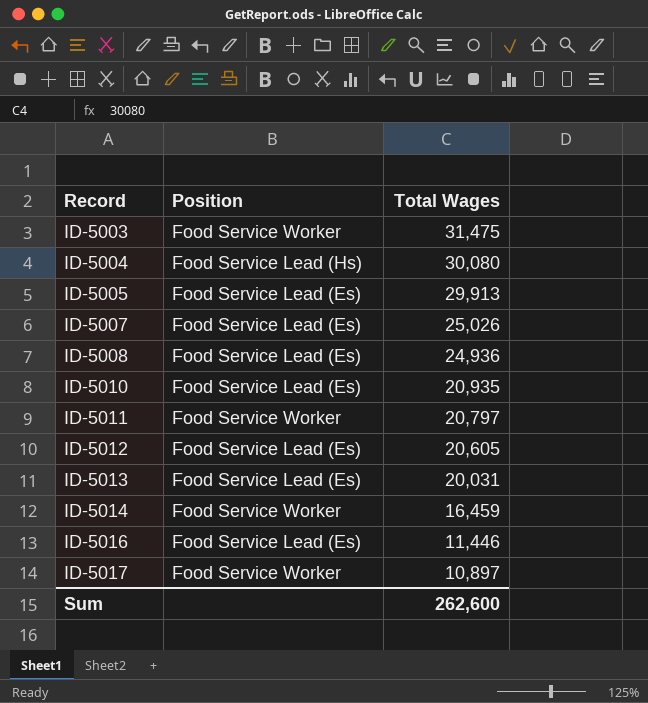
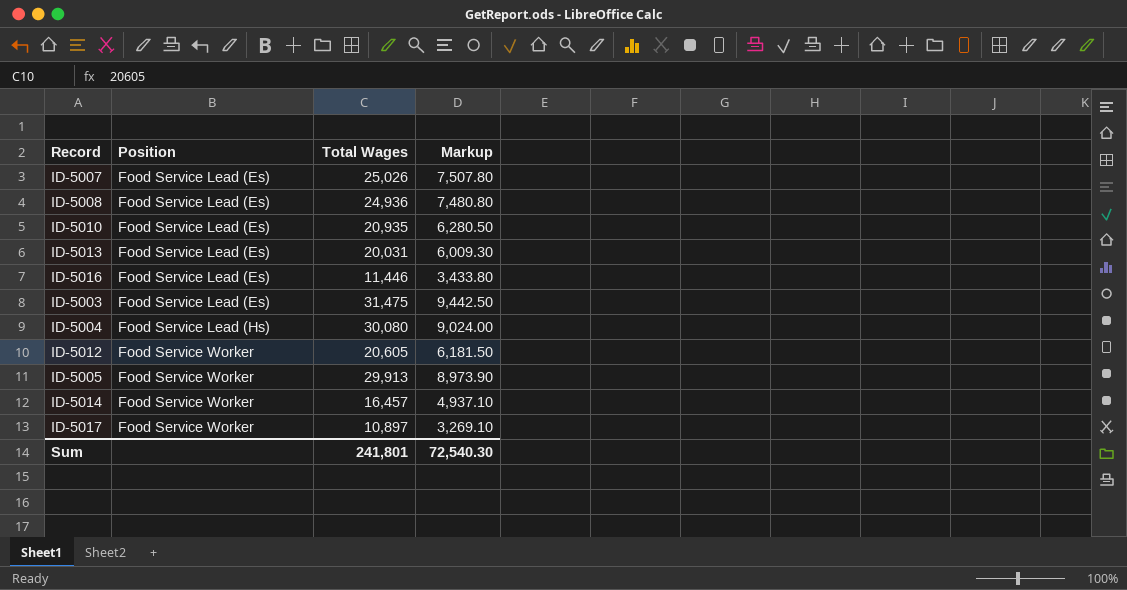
row order: Record ascending -> Position ascending
column Markup | formula: none -> [Total Wages] * 0.3
row ID-5011: Food Service Worker | 20,797 -> none
ID-5003 | Position: Food Service Worker -> Food Service Lead (Es)
ID-5012 | Position: Food Service Lead (Es) -> Food Service Worker
ID-5005 | Position: Food Service Lead (Es) -> Food Service Worker
ID-5014 | Total Wages: 16,459 -> 16,457
Sum | Total Wages: 262,600 -> 241,801

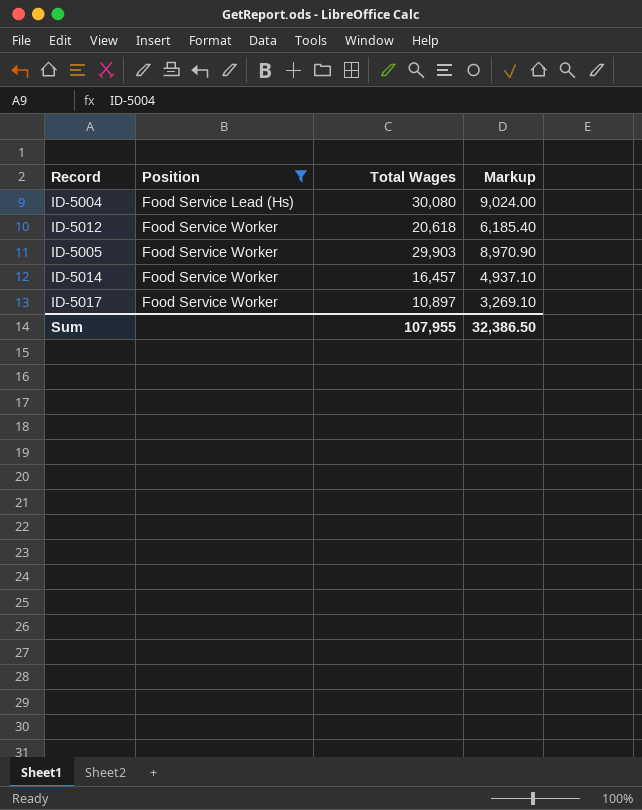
filter: none -> Position != Food Service Lead (Es)
ID-5012 | Total Wages: 20,605 -> 20,618
ID-5012 | Markup: 6,181.50 -> 6,185.40
ID-5005 | Total Wages: 29,913 -> 29,903
ID-5005 | Markup: 8,973.90 -> 8,970.90
Sum | Total Wages: 241,801 -> 107,955
Sum | Markup: 72,540.30 -> 32,386.50

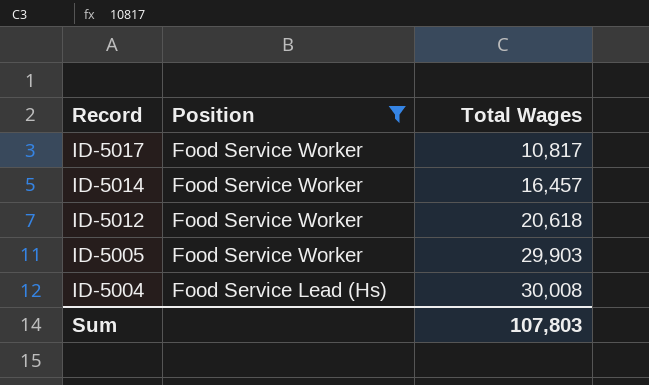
row order: Position ascending -> Record descending
column Markup | formula: [Total Wages] * 0.3 -> none
ID-5017 | Total Wages: 10,897 -> 10,817
ID-5004 | Total Wages: 30,080 -> 30,008
Sum | Total Wages: 107,955 -> 107,803

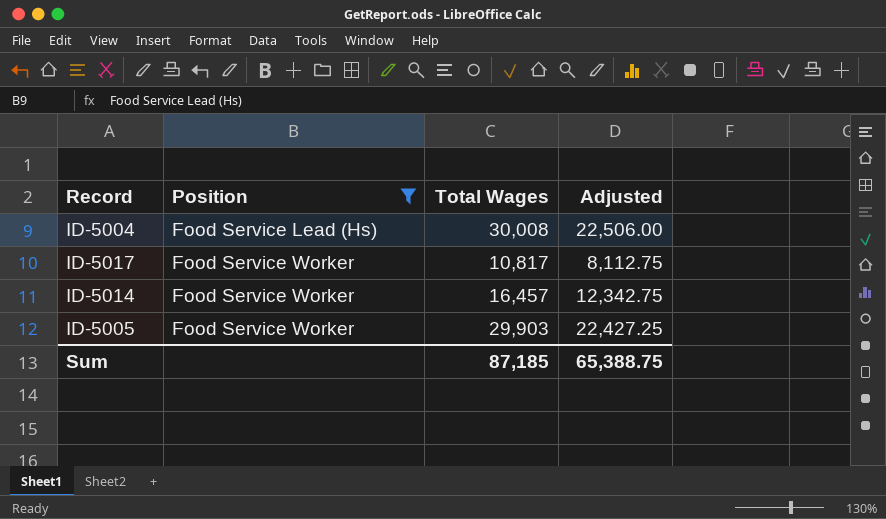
row order: Record descending -> Position ascending
column Adjusted | formula: none -> [Total Wages] * 0.75
row ID-5012: Food Service Worker | 20,618 -> none
Sum | Total Wages: 107,803 -> 87,185

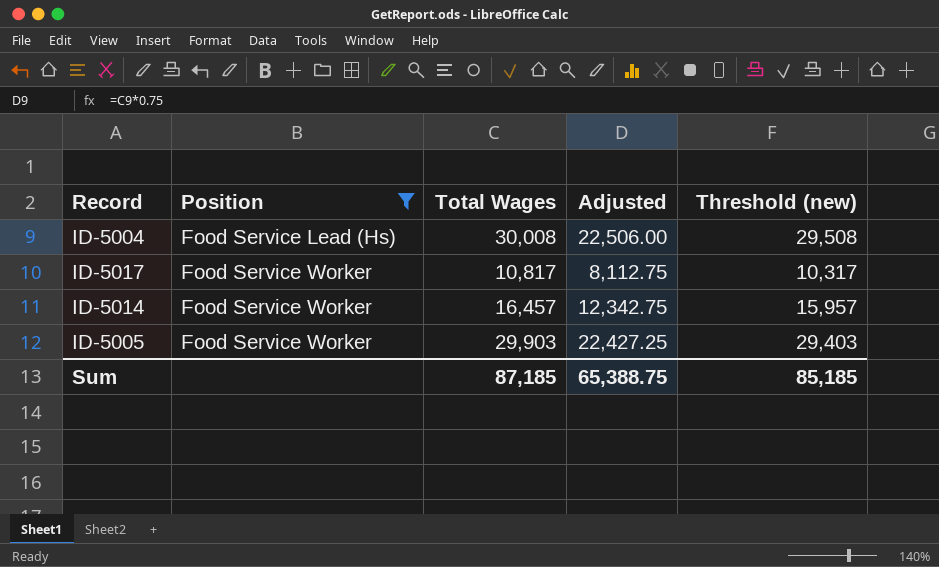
column Threshold (new) | formula: none -> [Total Wages] - 500

